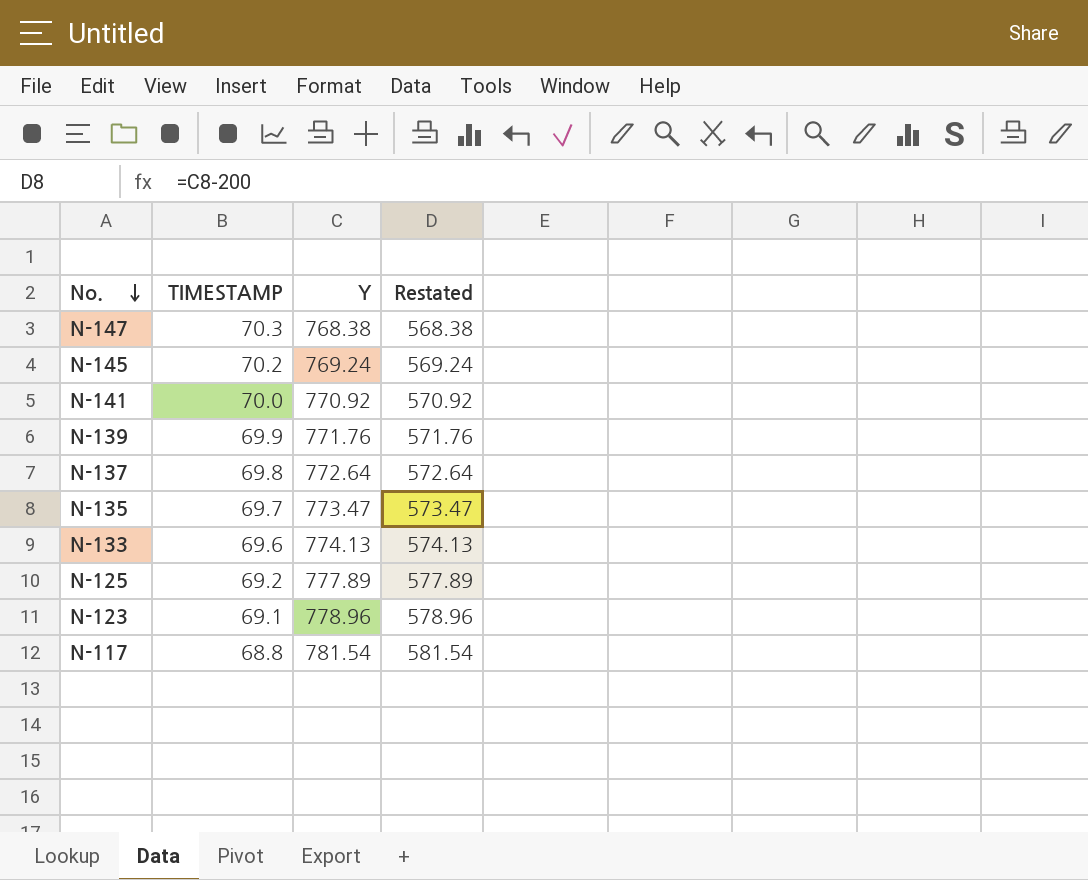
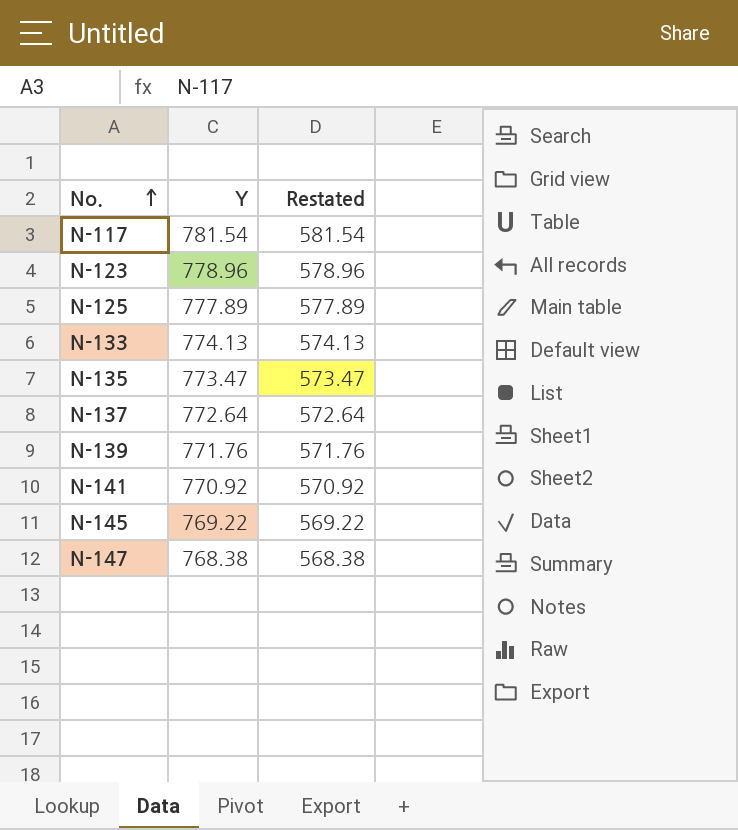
row order: No. descending -> No. ascending
column TIMESTAMP | position: 2 -> none
N-145 | Y: 769.24 -> 769.22
N-145 | Restated: 569.24 -> 569.22

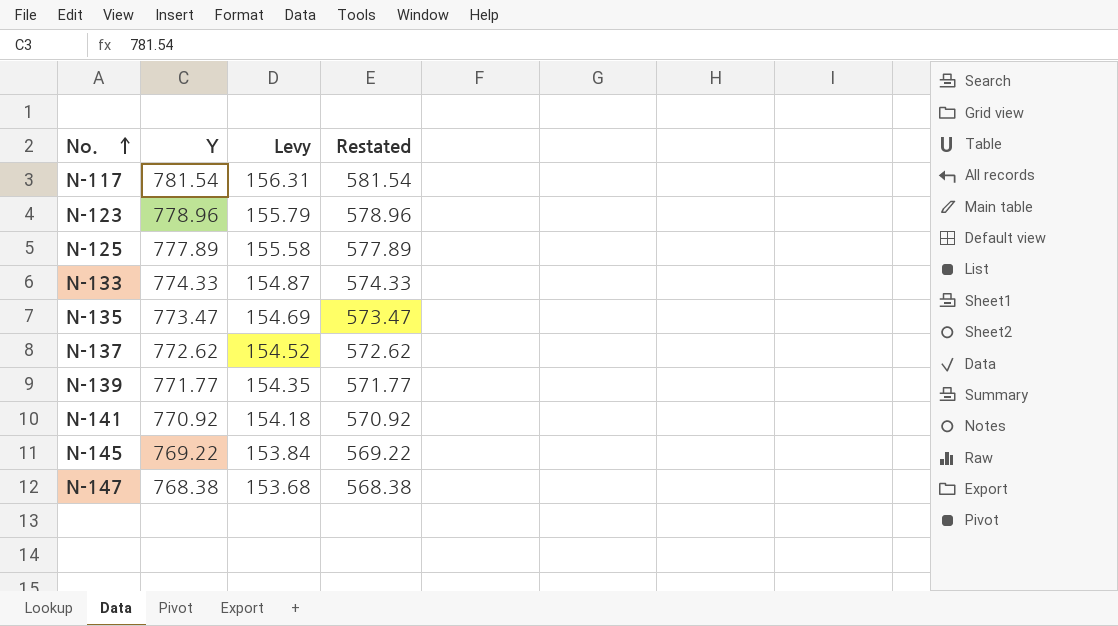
column Levy | formula: none -> [Y] * 0.2
N-133 | Y: 774.13 -> 774.33
N-133 | Restated: 574.13 -> 574.33
N-137 | Y: 772.64 -> 772.62
N-137 | Restated: 572.64 -> 572.62
N-139 | Y: 771.76 -> 771.77
N-139 | Restated: 571.76 -> 571.77

